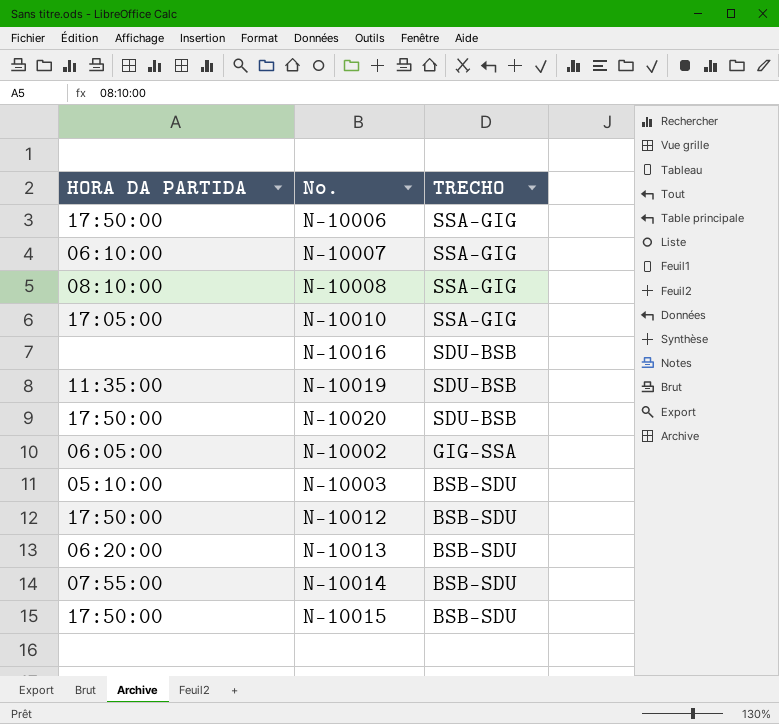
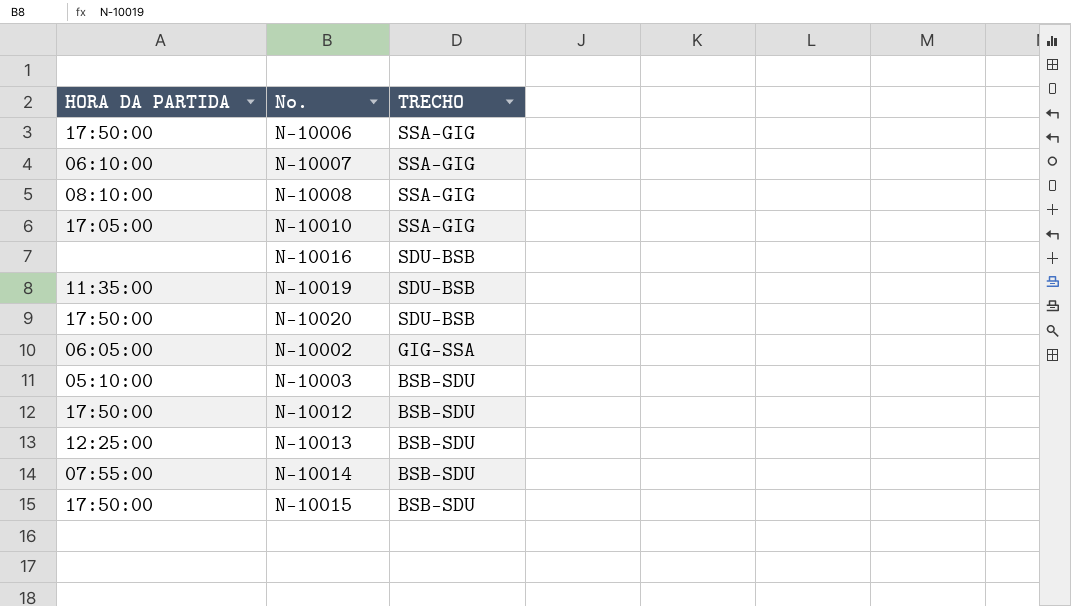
N-10013 | HORA DA PARTIDA: 06:20:00 -> 12:25:00

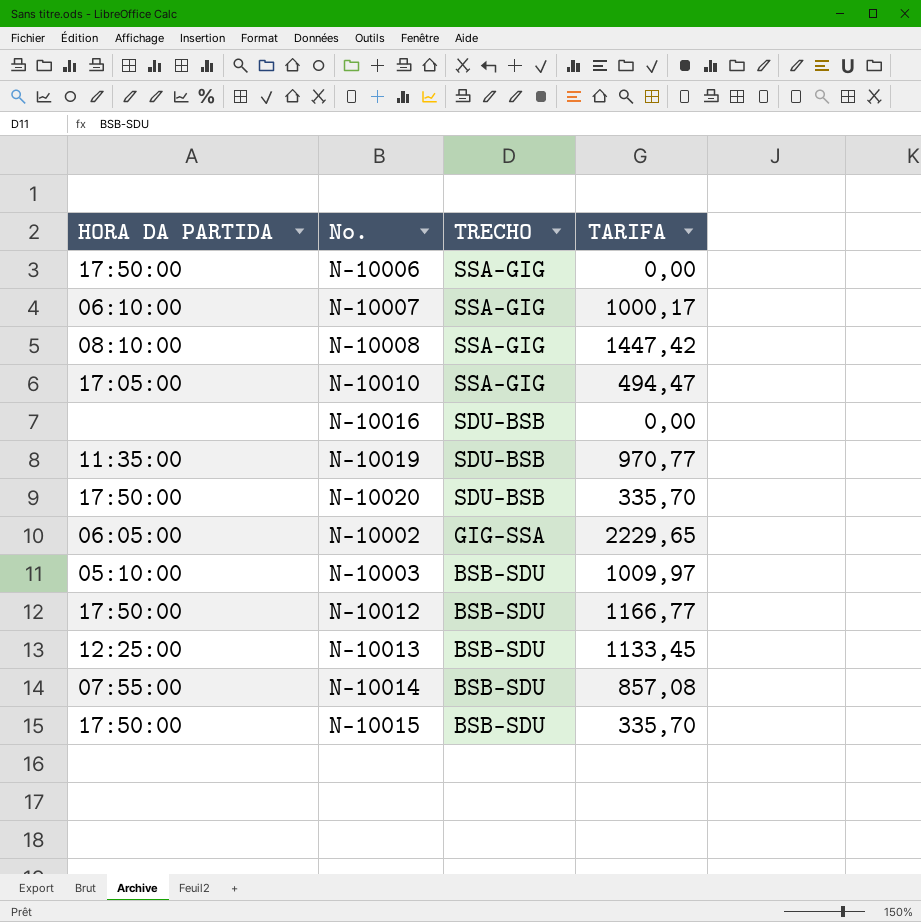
column TARIFA | position: none -> 4

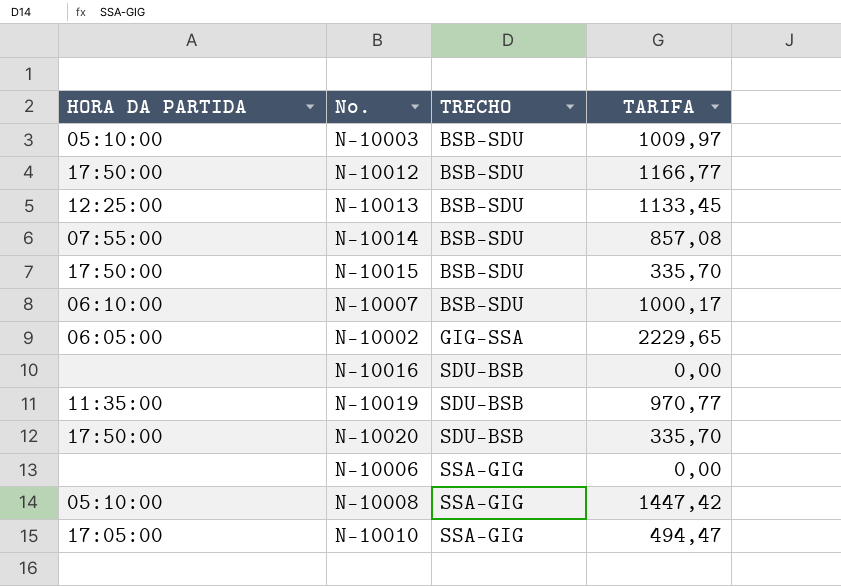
row order: TRECHO descending -> TRECHO ascending
N-10007 | TRECHO: SSA-GIG -> BSB-SDU
N-10006 | HORA DA PARTIDA: 17:50:00 -> none
N-10008 | HORA DA PARTIDA: 08:10:00 -> 05:10:00

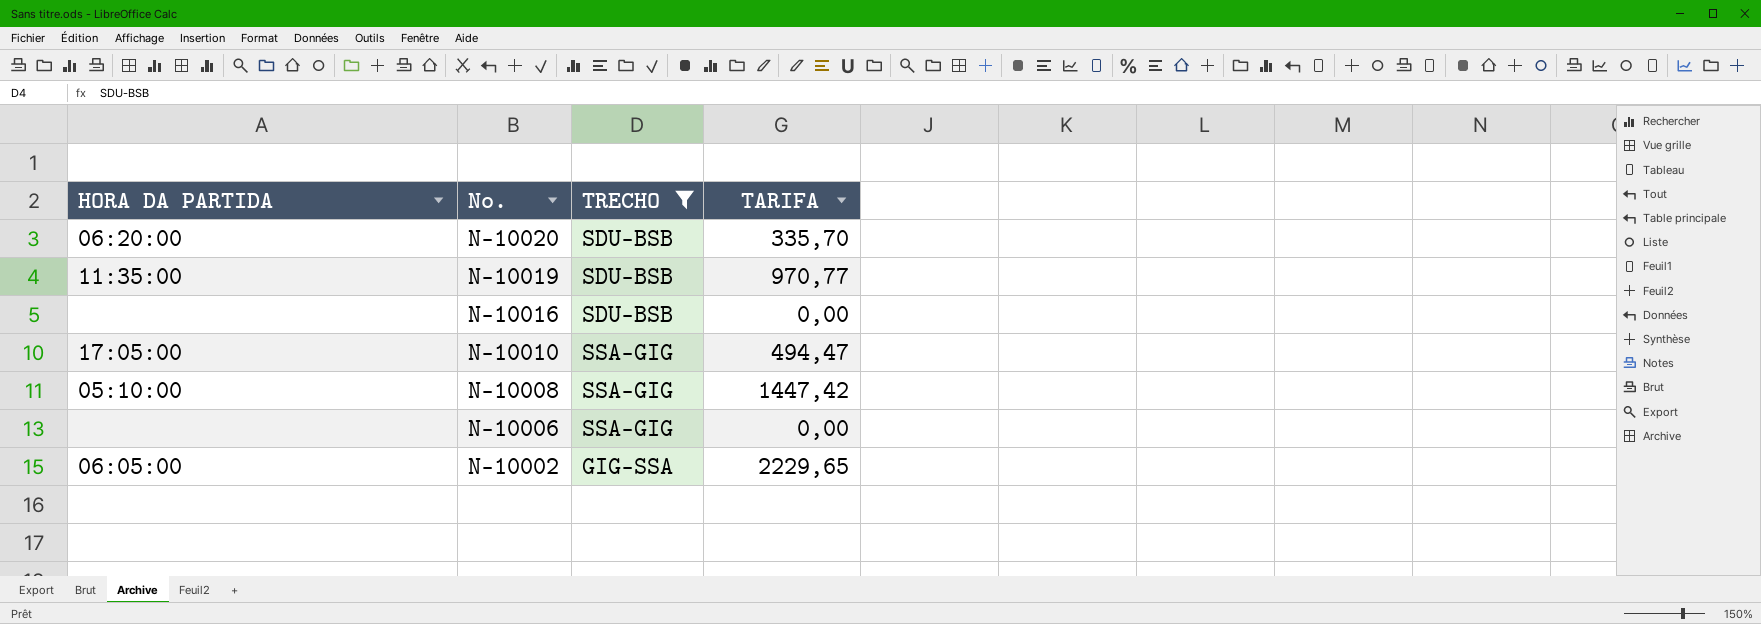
filter: none -> TRECHO != BSB-SDU
row order: TRECHO ascending -> No. descending
N-10020 | HORA DA PARTIDA: 17:50:00 -> 06:20:00

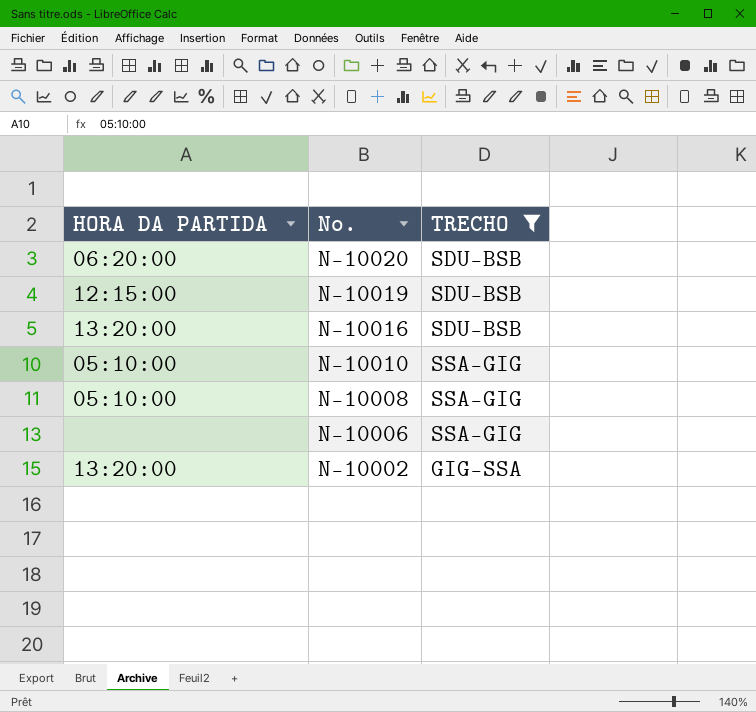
column TARIFA | position: 4 -> none
N-10019 | HORA DA PARTIDA: 11:35:00 -> 12:15:00
N-10016 | HORA DA PARTIDA: none -> 13:20:00
N-10010 | HORA DA PARTIDA: 17:05:00 -> 05:10:00
N-10002 | HORA DA PARTIDA: 06:05:00 -> 13:20:00

